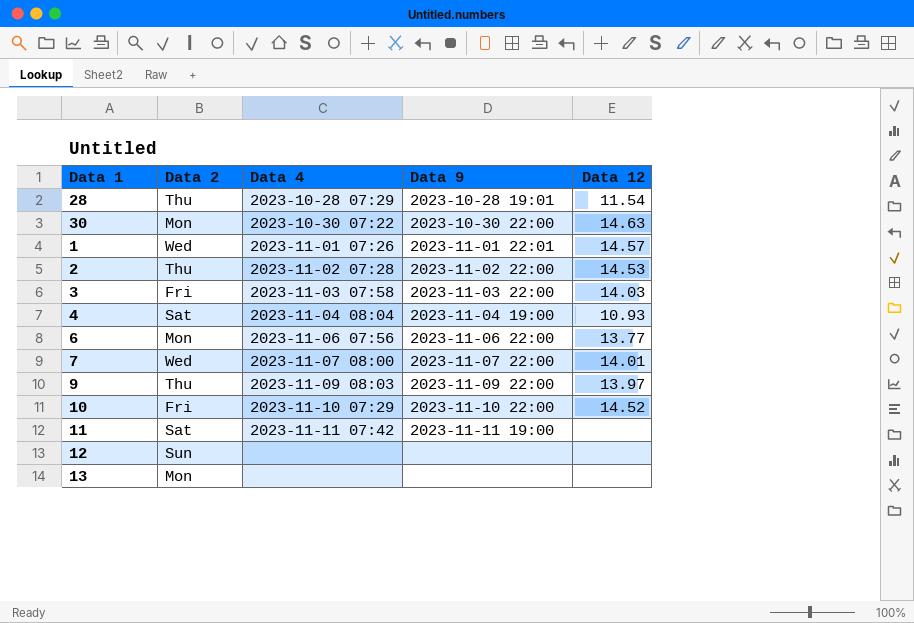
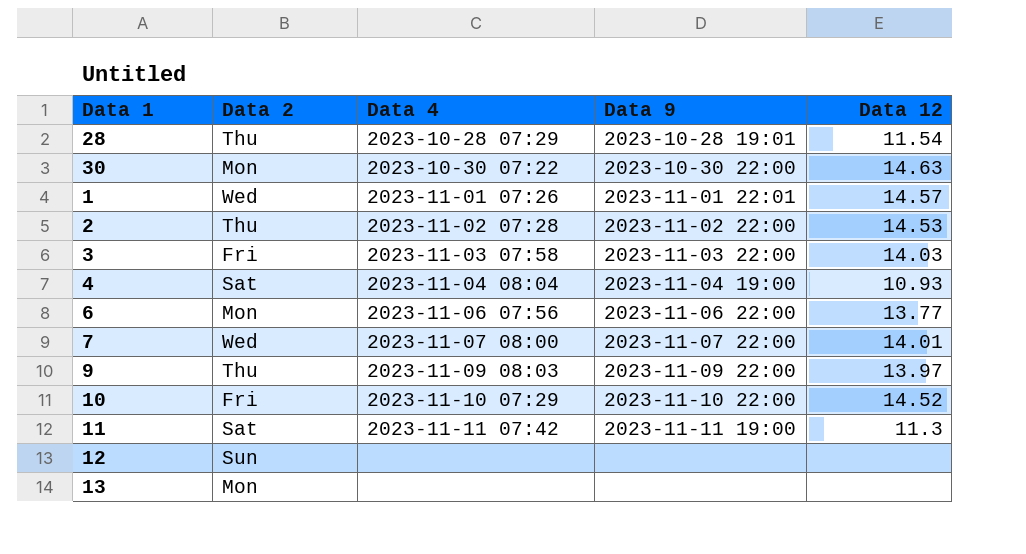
11 | Data 12: none -> 11.3

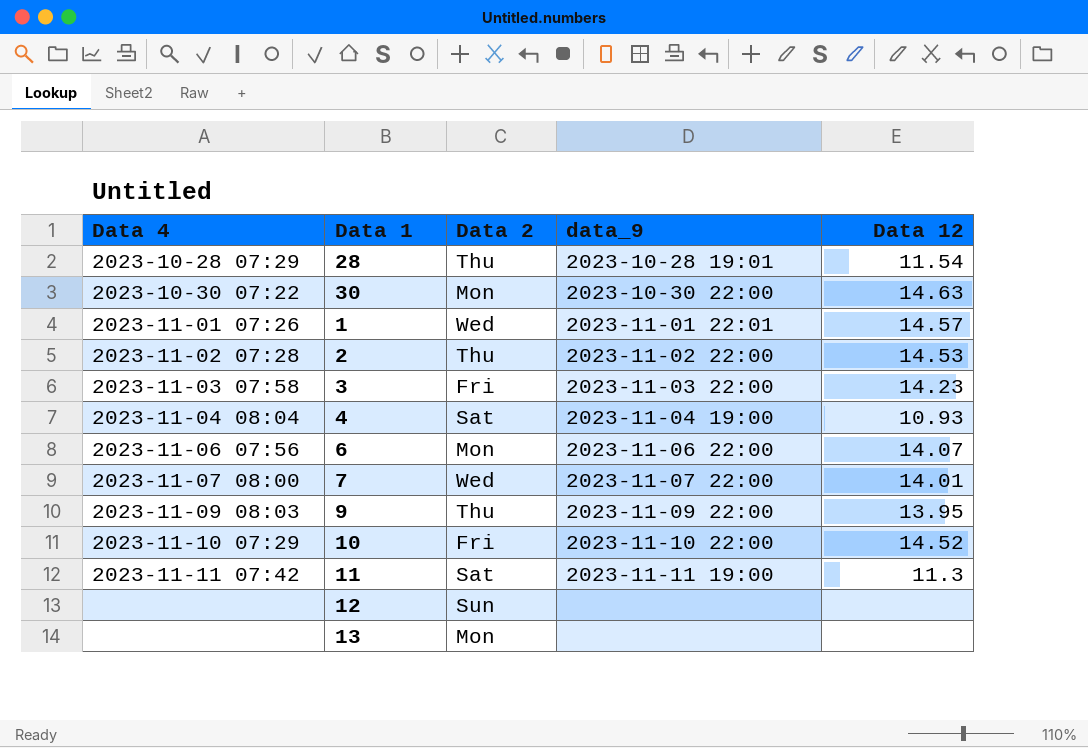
column Data 4 | position: 3 -> 1
column name: Data 9 -> data_9
3 | Data 12: 14.03 -> 14.23
6 | Data 12: 13.77 -> 14.07
9 | Data 12: 13.97 -> 13.95

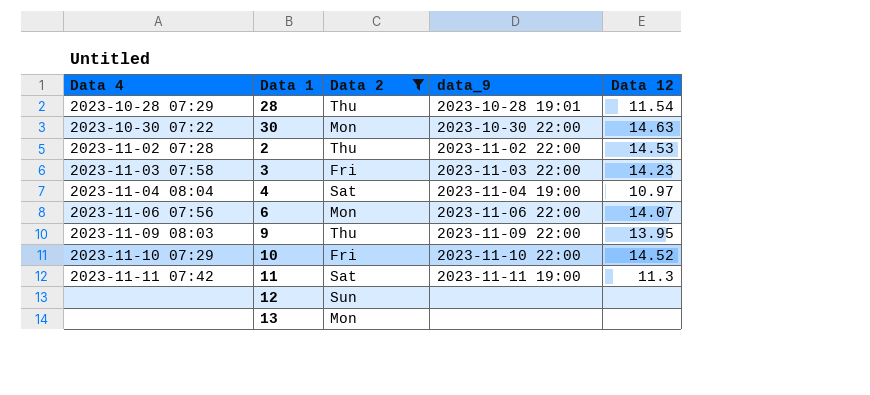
filter: none -> Data 2 != Wed
4 | Data 12: 10.93 -> 10.97

